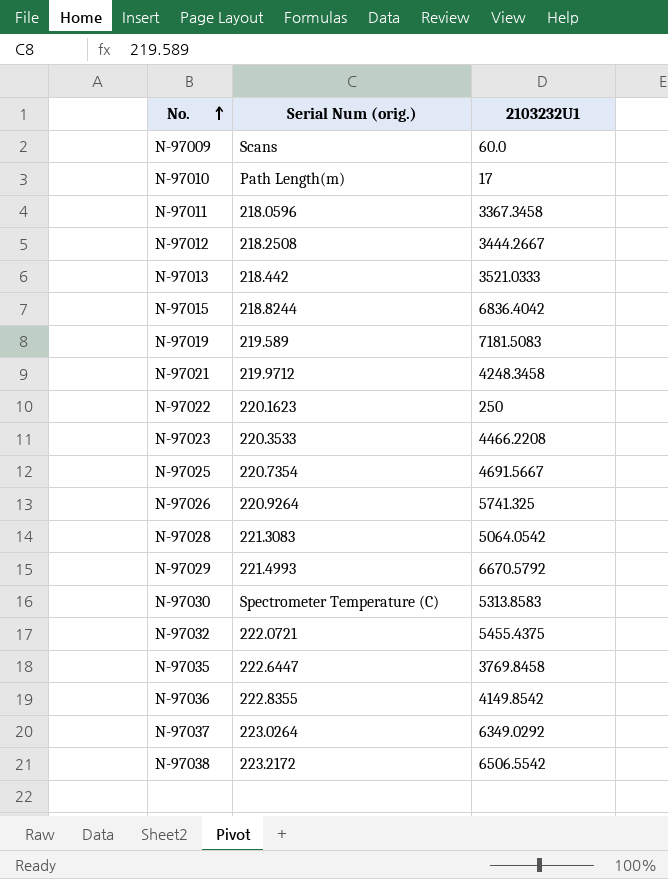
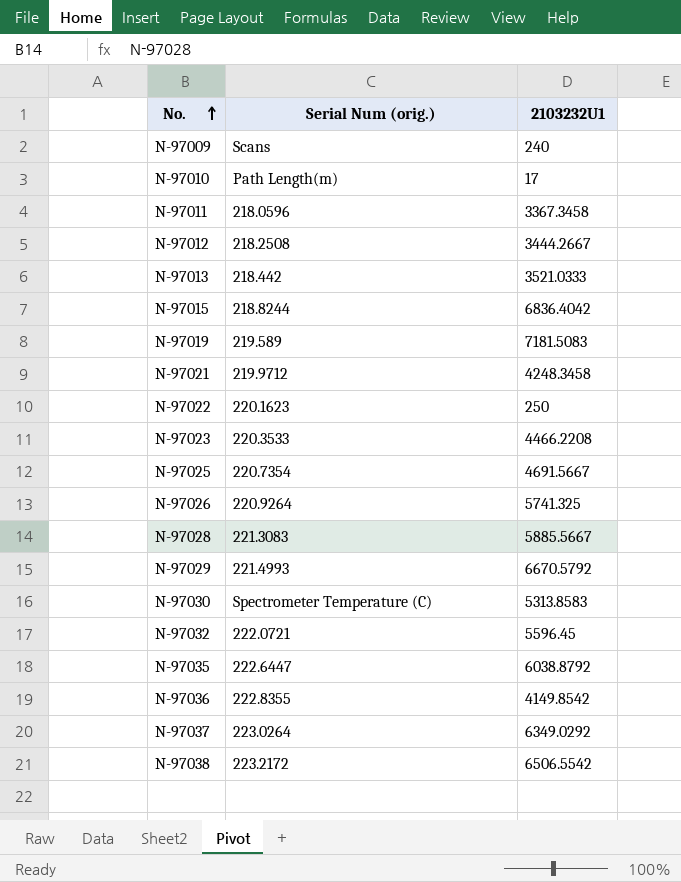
N-97009 | 2103232U1: 60.0 -> 240
N-97028 | 2103232U1: 5064.0542 -> 5885.5667
N-97032 | 2103232U1: 5455.4375 -> 5596.45
N-97035 | 2103232U1: 3769.8458 -> 6038.8792

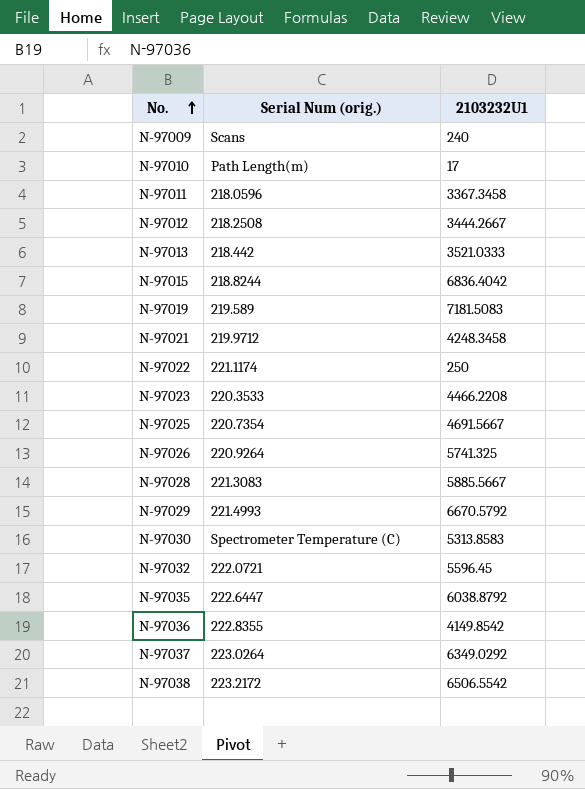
N-97022 | Serial Num (orig.): 220.1623 -> 221.1174

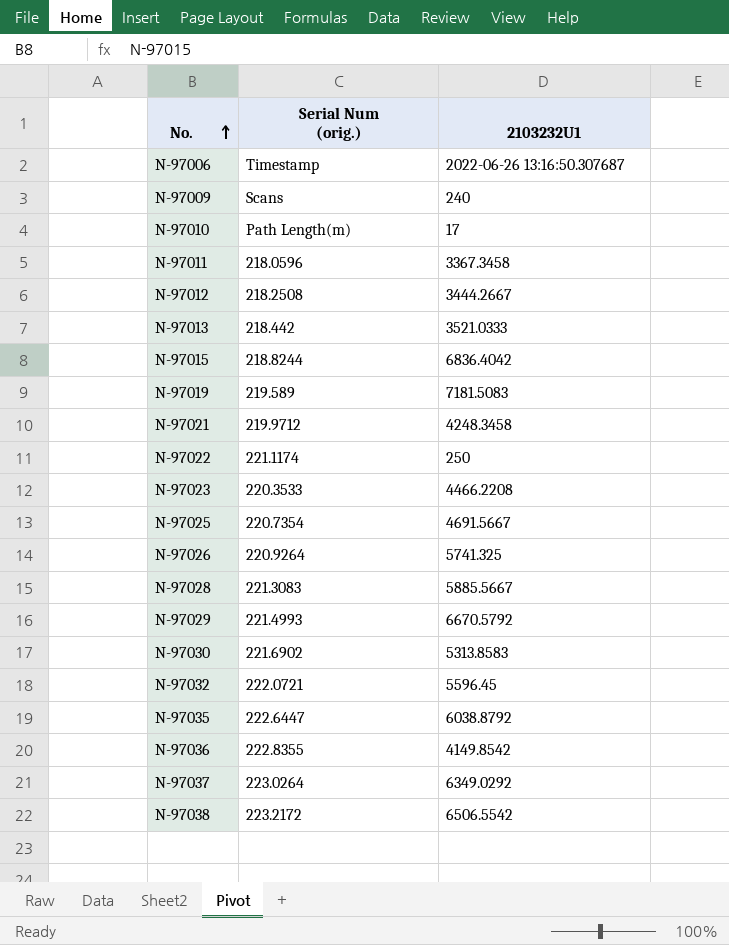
row N-97006: none -> Timestamp | 2022-06-26 13:16:50.307687
N-97030 | Serial Num (orig.): Spectrometer Temperature (C) -> 221.6902

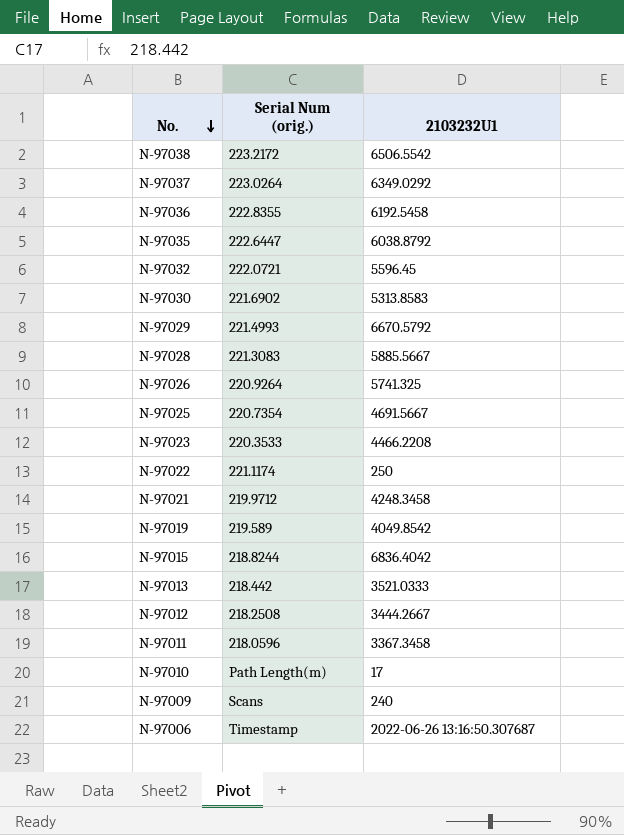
row order: No. ascending -> No. descending
N-97036 | 2103232U1: 4149.8542 -> 6192.5458
N-97019 | 2103232U1: 7181.5083 -> 4049.8542

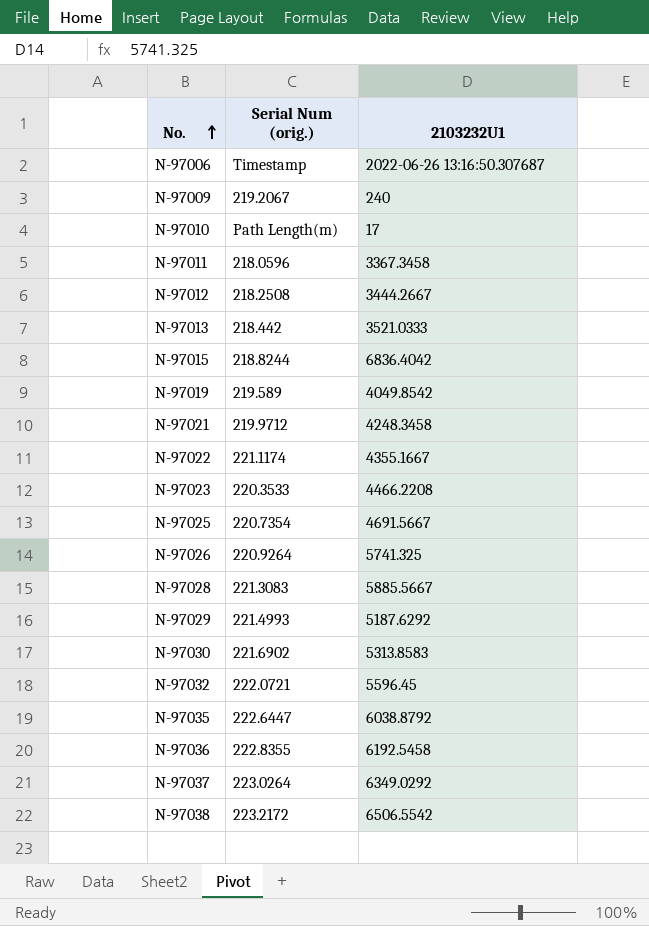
row order: No. descending -> No. ascending
N-97009 | Serial Num (orig.): Scans -> 219.2067
N-97022 | 2103232U1: 250 -> 4355.1667
N-97029 | 2103232U1: 6670.5792 -> 5187.6292

